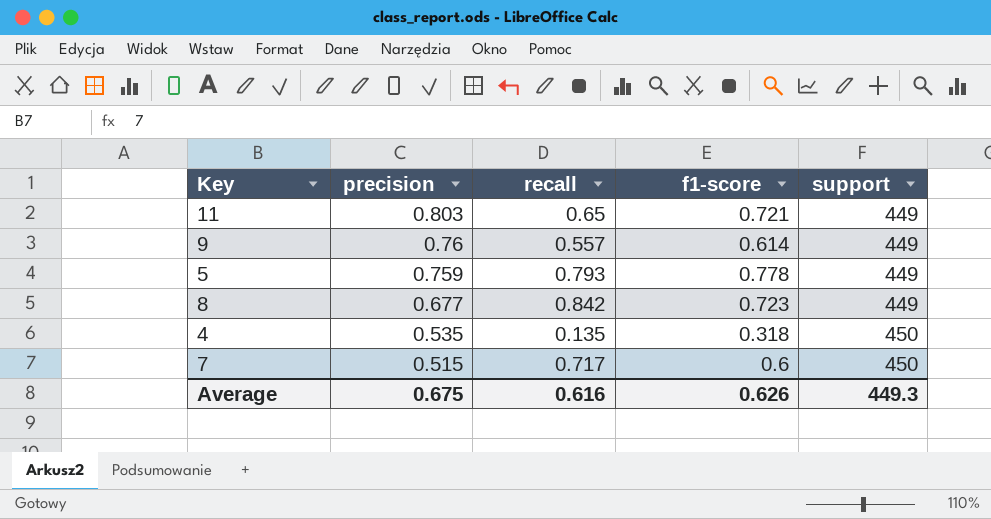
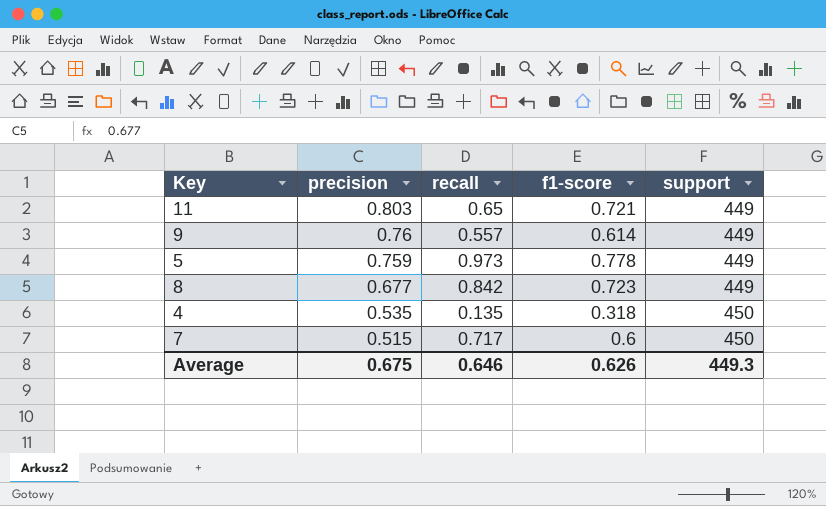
5 | recall: 0.793 -> 0.973
Average | recall: 0.616 -> 0.646

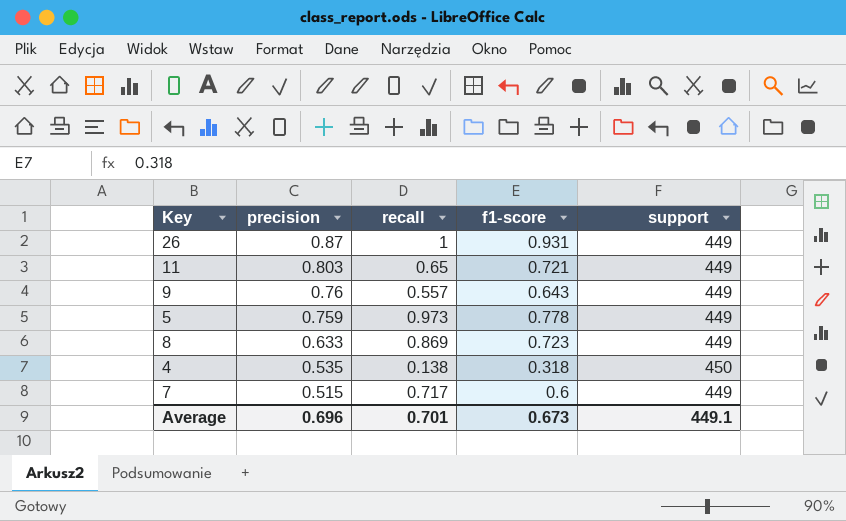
row 26: none -> 0.87 | 1 | 0.931 | 449
9 | f1-score: 0.614 -> 0.643
8 | precision: 0.677 -> 0.633
8 | recall: 0.842 -> 0.869
4 | recall: 0.135 -> 0.138
7 | support: 450 -> 449
Average | precision: 0.675 -> 0.696
Average | recall: 0.646 -> 0.701
Average | f1-score: 0.626 -> 0.673
Average | support: 449.3 -> 449.1

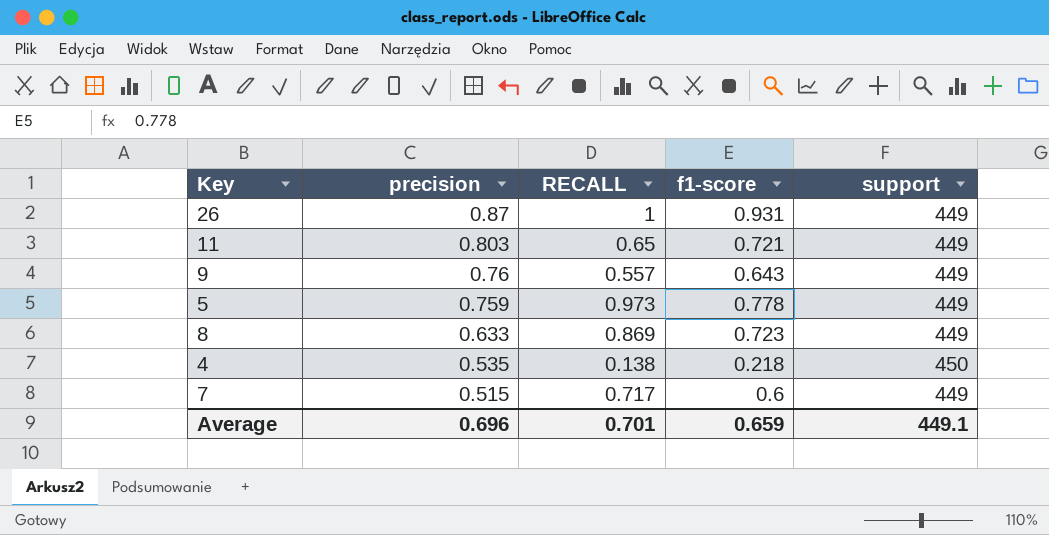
column name: recall -> RECALL
4 | f1-score: 0.318 -> 0.218
Average | f1-score: 0.673 -> 0.659

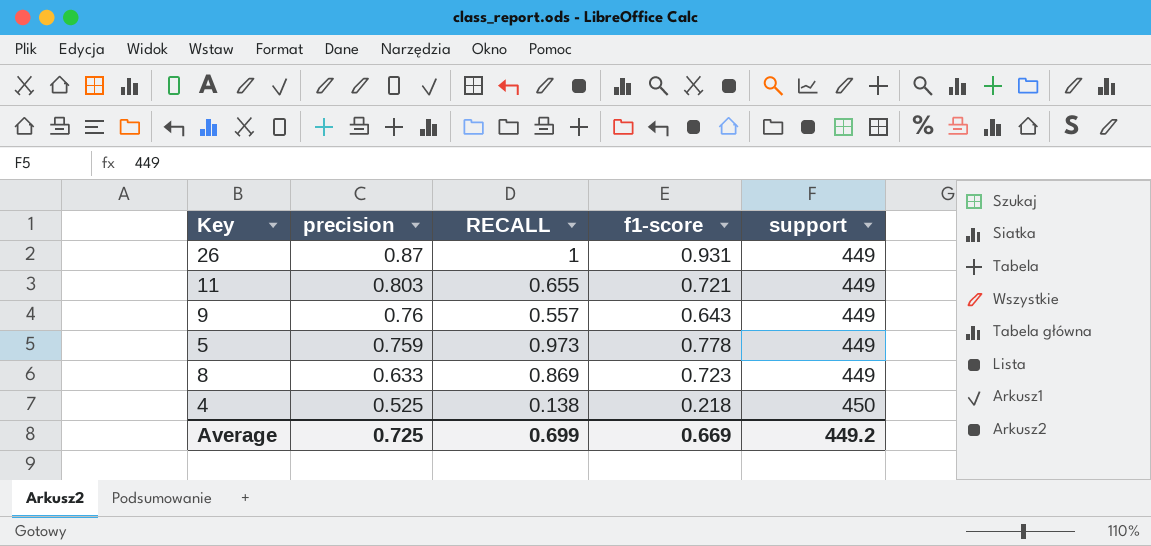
row 7: 0.515 | 0.717 | 0.6 | 449 -> none
11 | RECALL: 0.65 -> 0.655
4 | precision: 0.535 -> 0.525
Average | precision: 0.696 -> 0.725
Average | RECALL: 0.701 -> 0.699
Average | f1-score: 0.659 -> 0.669
Average | support: 449.1 -> 449.2

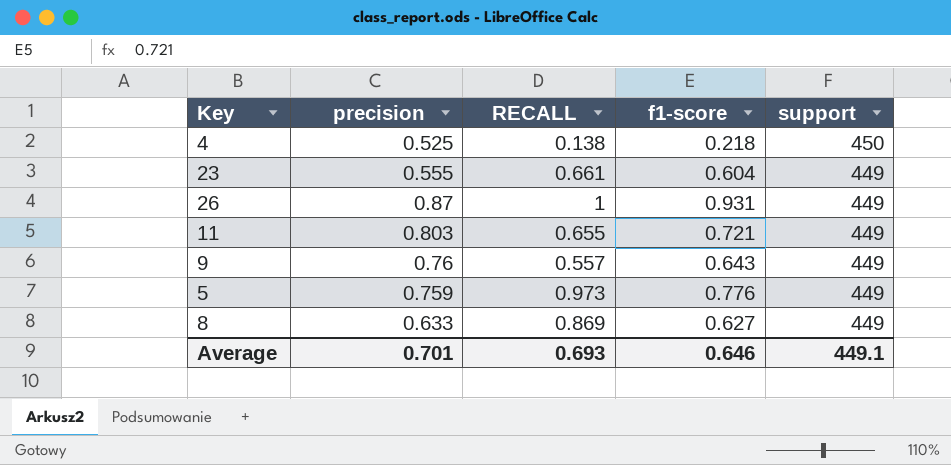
row order: precision descending -> support descending
row 23: none -> 0.555 | 0.661 | 0.604 | 449
5 | f1-score: 0.778 -> 0.776
8 | f1-score: 0.723 -> 0.627
Average | precision: 0.725 -> 0.701
Average | RECALL: 0.699 -> 0.693
Average | f1-score: 0.669 -> 0.646
Average | support: 449.2 -> 449.1

